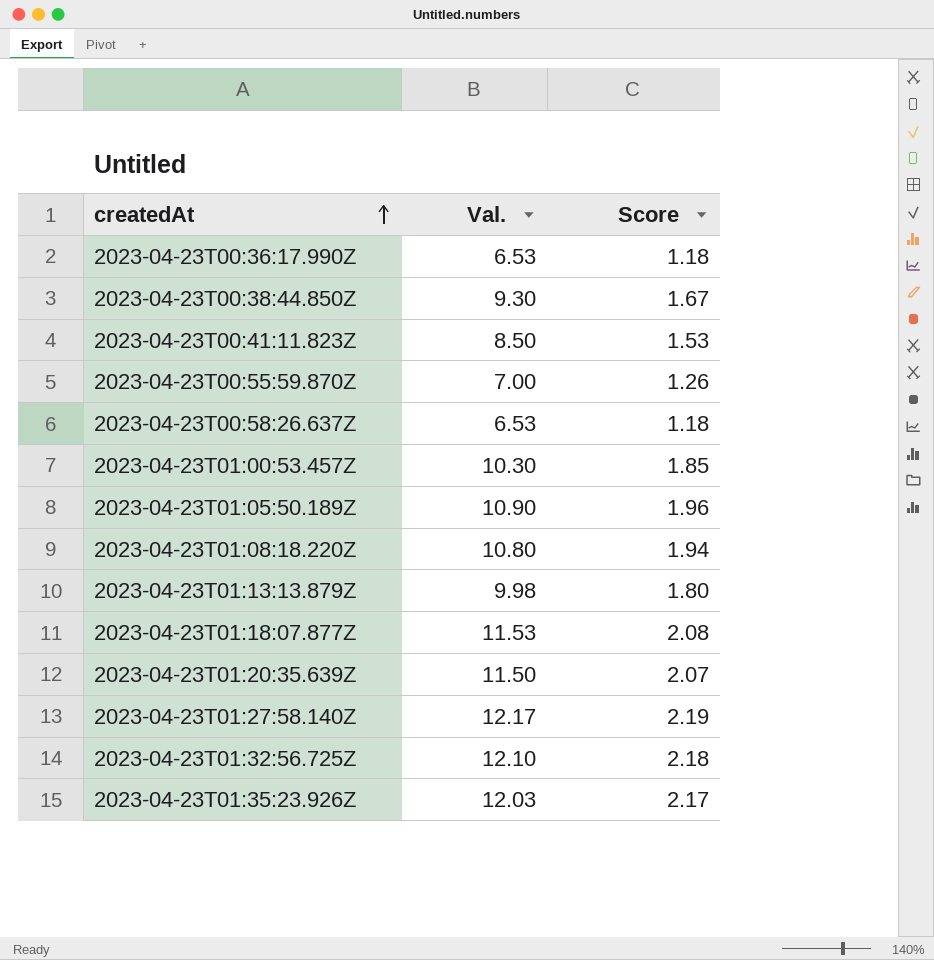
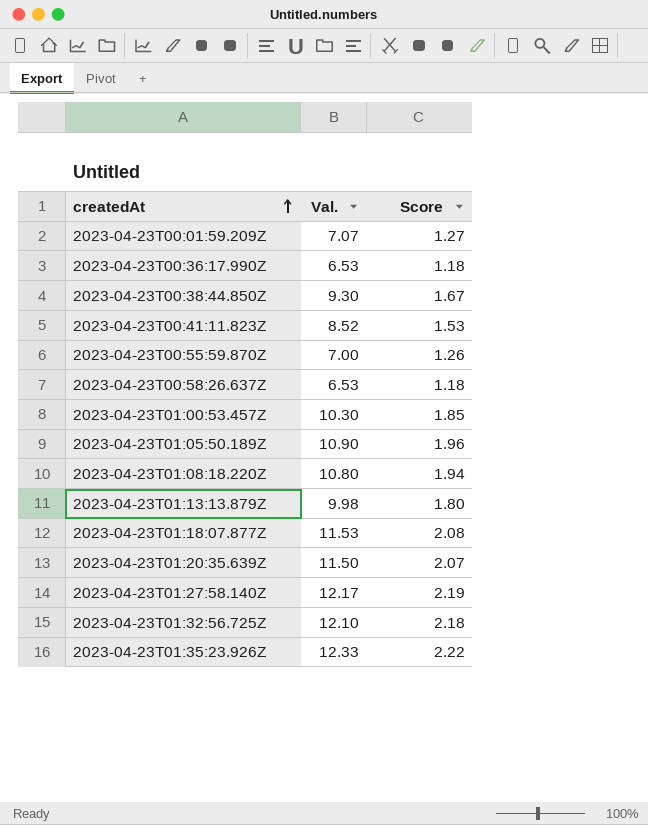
row 2023-04-23T00:01:59.209Z: none -> 7.07 | 1.27
2023-04-23T00:41:11.823Z | Val.: 8.50 -> 8.52
2023-04-23T01:35:23.926Z | Val.: 12.03 -> 12.33
2023-04-23T01:35:23.926Z | Score: 2.17 -> 2.22

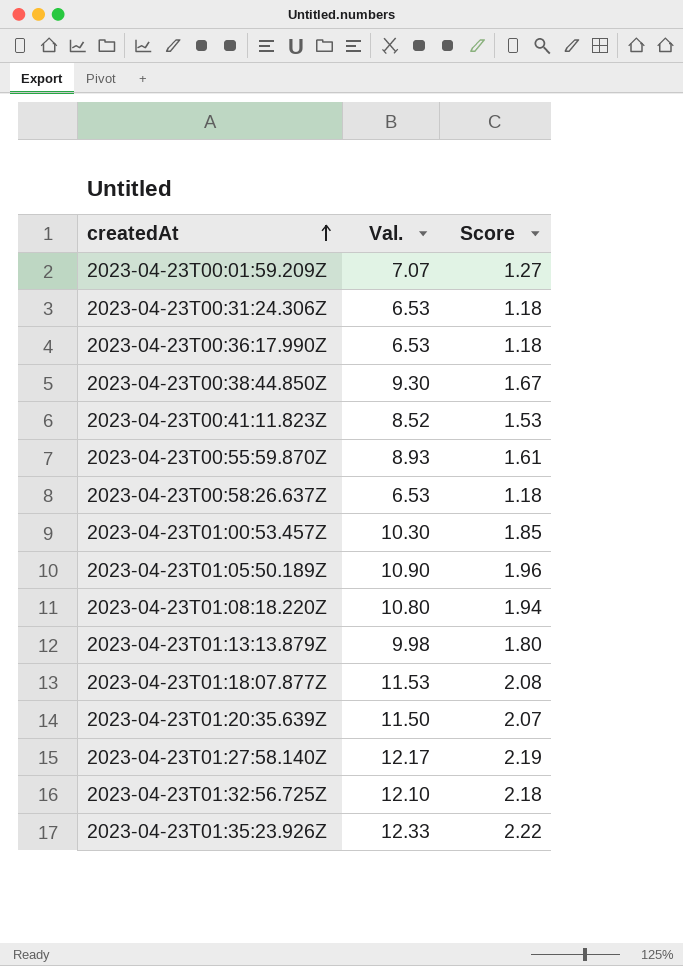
row 2023-04-23T00:31:24.306Z: none -> 6.53 | 1.18
2023-04-23T00:55:59.870Z | Val.: 7.00 -> 8.93
2023-04-23T00:55:59.870Z | Score: 1.26 -> 1.61

